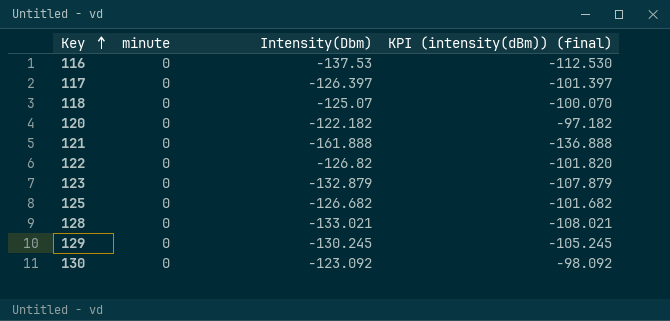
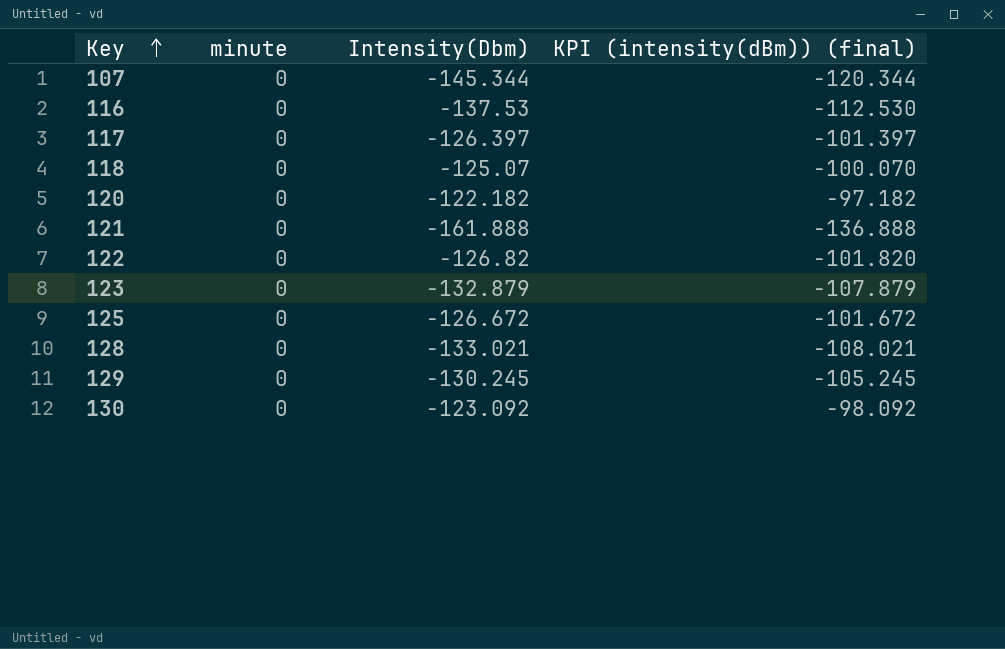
row 107: none -> 0 | -145.344 | -120.344
125 | Intensity(Dbm): -126.682 -> -126.672
125 | KPI (intensity(dBm)) (final): -101.682 -> -101.672

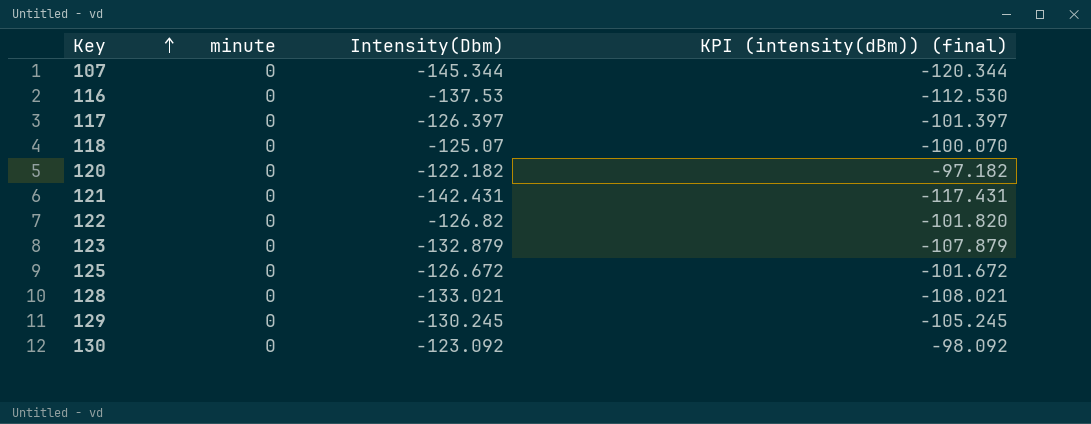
121 | Intensity(Dbm): -161.888 -> -142.431
121 | KPI (intensity(dBm)) (final): -136.888 -> -117.431

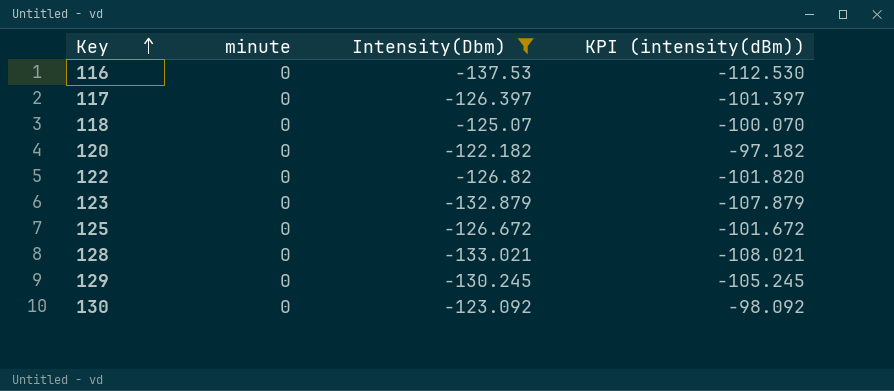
filter: none -> Intensity(Dbm) >= -137.53
column name: KPI (intensity(dBm)) (final) -> KPI (intensity(dBm))

